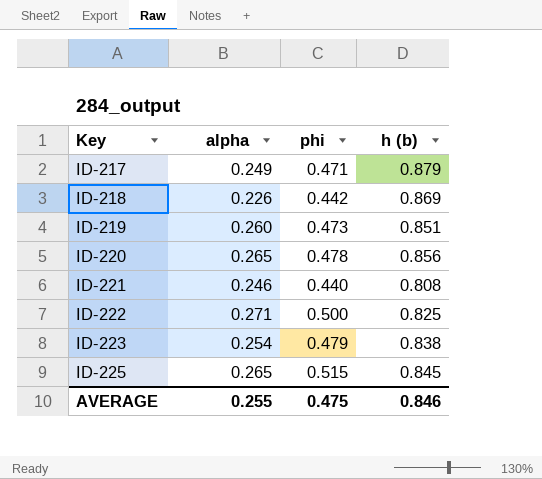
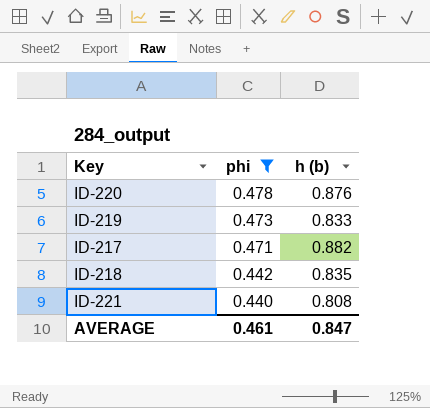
filter: none -> phi <= 0.478
row order: Key ascending -> phi descending
column alpha | position: 2 -> none
ID-220 | h (b): 0.856 -> 0.876
ID-219 | h (b): 0.851 -> 0.833
ID-217 | h (b): 0.879 -> 0.882
ID-218 | h (b): 0.869 -> 0.835
AVERAGE | phi: 0.475 -> 0.461
AVERAGE | h (b): 0.846 -> 0.847

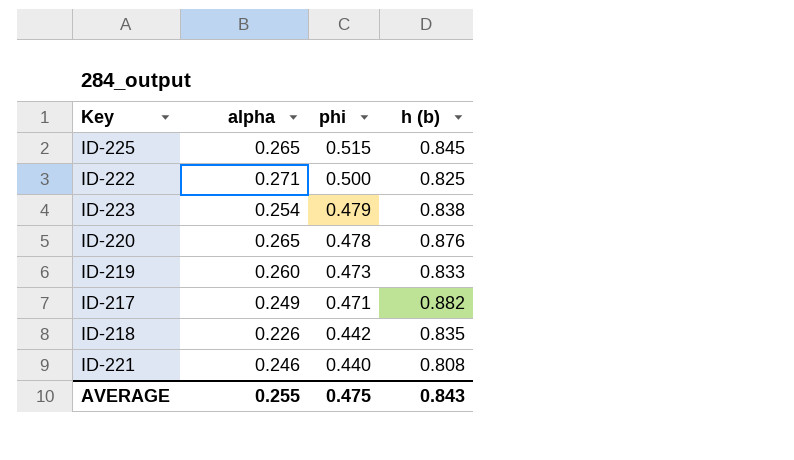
filter: phi <= 0.478 -> none
column alpha | position: none -> 2
AVERAGE | phi: 0.461 -> 0.475
AVERAGE | h (b): 0.847 -> 0.843

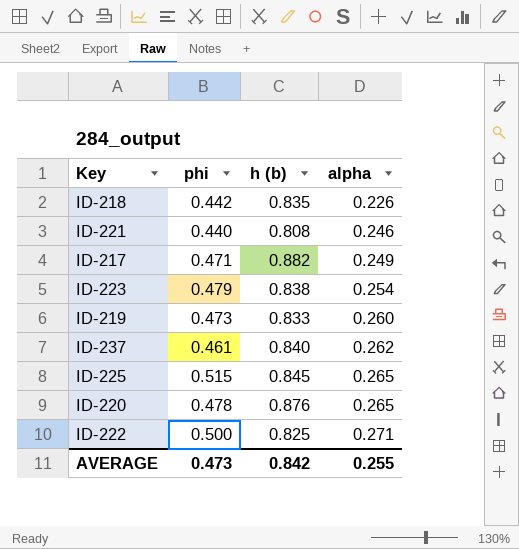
row order: phi descending -> alpha ascending
column alpha | position: 2 -> 4
row ID-237: none -> 0.461 | 0.840 | 0.262
AVERAGE | phi: 0.475 -> 0.473
AVERAGE | h (b): 0.843 -> 0.842

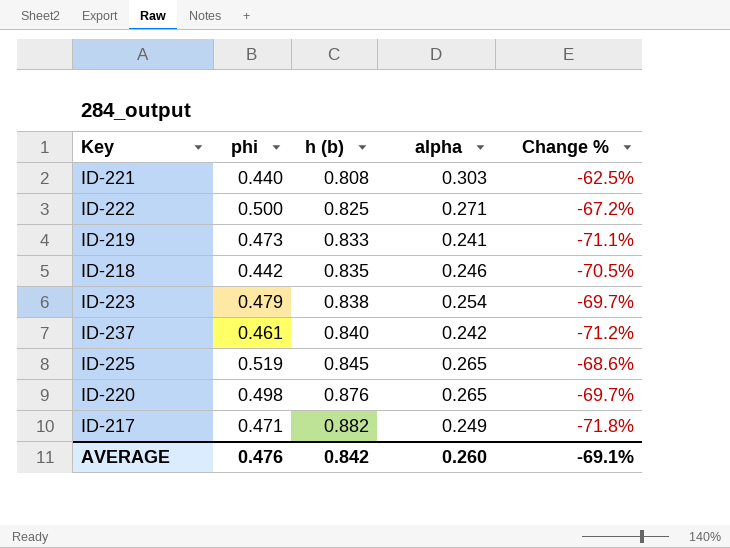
row order: alpha ascending -> h (b) ascending
column Change % | formula: none -> ([alpha] - [h (b)]) / [h (b)]
ID-221 | alpha: 0.246 -> 0.303
ID-219 | alpha: 0.260 -> 0.241
ID-218 | alpha: 0.226 -> 0.246
ID-237 | alpha: 0.262 -> 0.242
ID-225 | phi: 0.515 -> 0.519
ID-220 | phi: 0.478 -> 0.498
AVERAGE | phi: 0.473 -> 0.476
AVERAGE | alpha: 0.255 -> 0.260

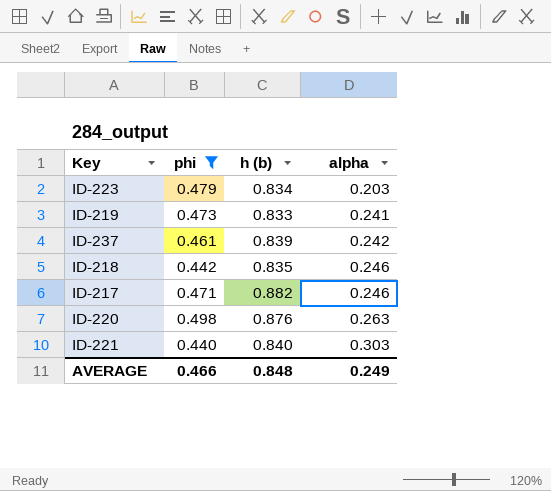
filter: none -> phi <= 0.498
row order: h (b) ascending -> alpha ascending
column Change % | formula: ([alpha] - [h (b)]) / [h (b)] -> none
ID-223 | h (b): 0.838 -> 0.834
ID-223 | alpha: 0.254 -> 0.203
ID-237 | h (b): 0.840 -> 0.839
ID-217 | alpha: 0.249 -> 0.246
ID-220 | alpha: 0.265 -> 0.263
ID-221 | h (b): 0.808 -> 0.840
AVERAGE | phi: 0.476 -> 0.466
AVERAGE | h (b): 0.842 -> 0.848
AVERAGE | alpha: 0.260 -> 0.249

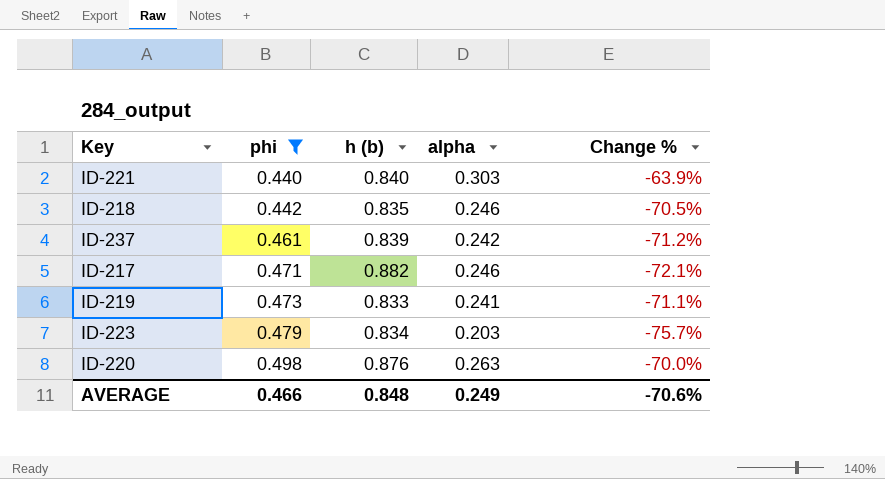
row order: alpha ascending -> phi ascending
column Change % | formula: none -> ([alpha] - [h (b)]) / [h (b)]

